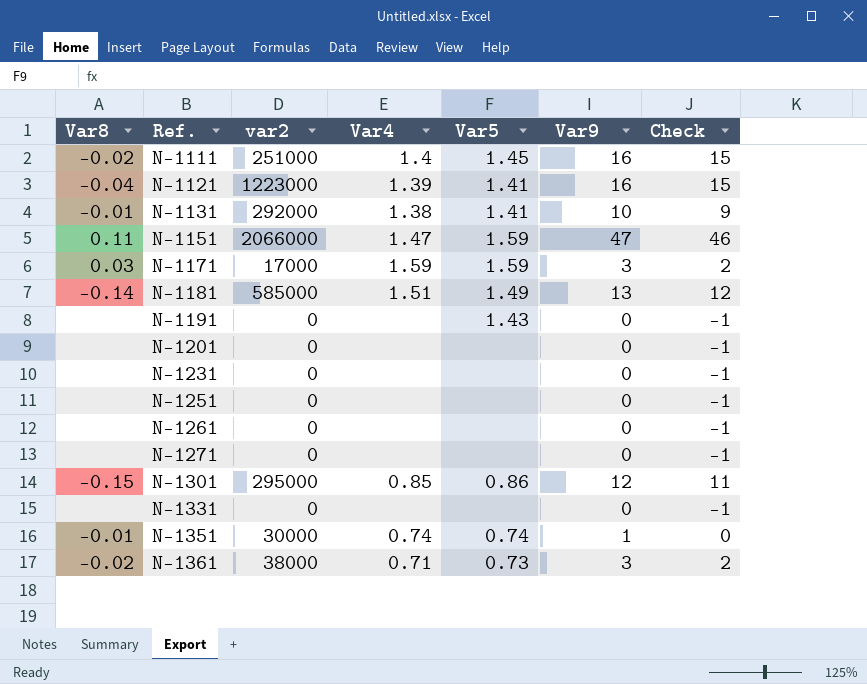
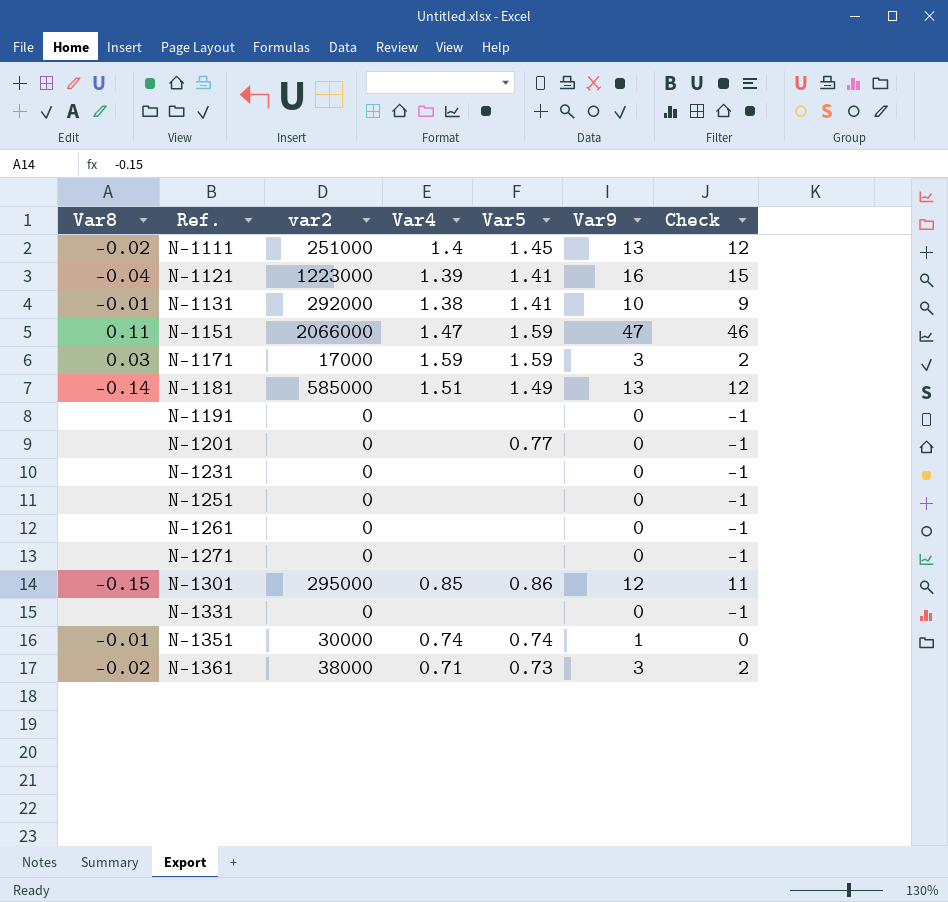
N-1111 | Var9: 16 -> 13
N-1111 | Check: 15 -> 12
N-1191 | Var5: 1.43 -> none
N-1201 | Var5: none -> 0.77

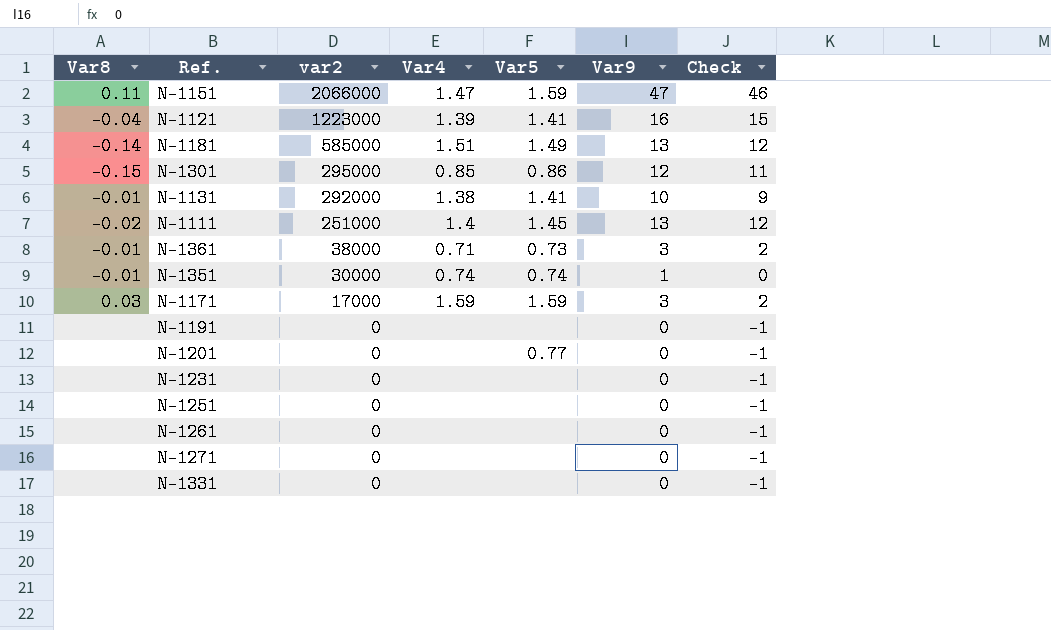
row order: Ref. ascending -> var2 descending
N-1361 | Var8: -0.02 -> -0.01

